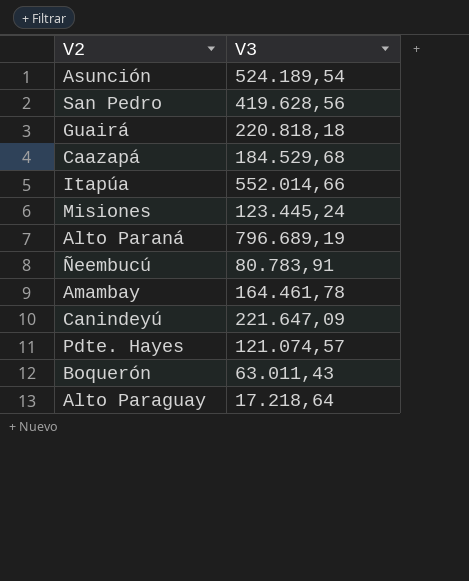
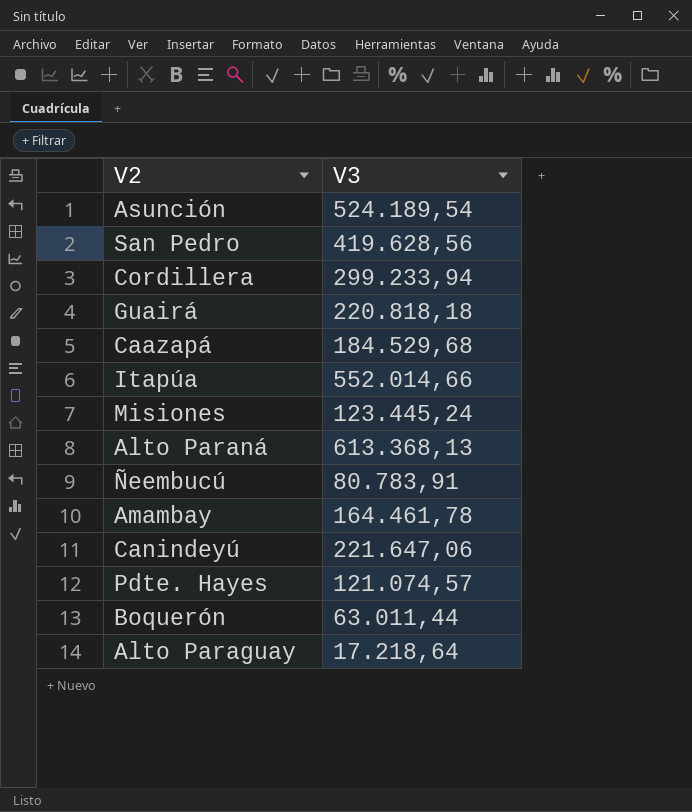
row Cordillera: none -> 299.233,94
Alto Paraná | V3: 796.689,19 -> 613.368,13
Canindeyú | V3: 221.647,09 -> 221.647,06
Boquerón | V3: 63.011,43 -> 63.011,44

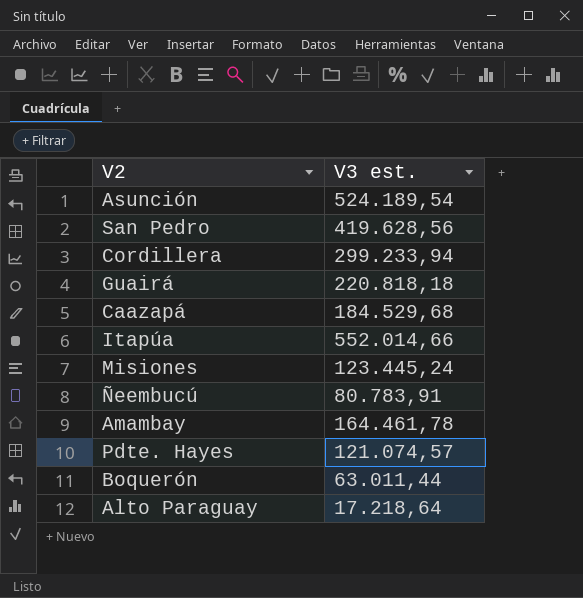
column name: V3 -> V3 est.
row Alto Paraná: 613.368,13 -> none
row Canindeyú: 221.647,06 -> none

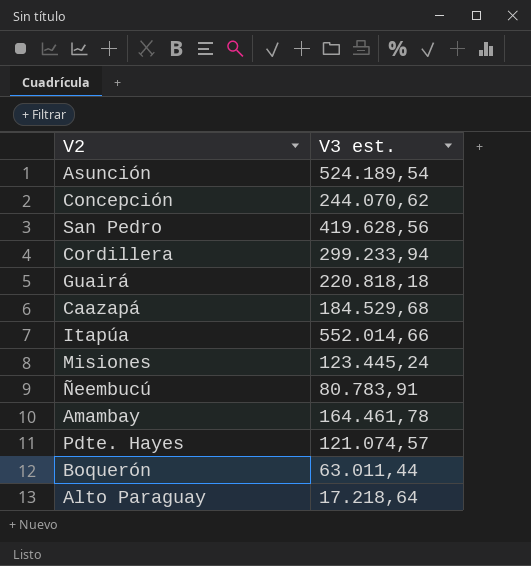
row Concepción: none -> 244.070,62

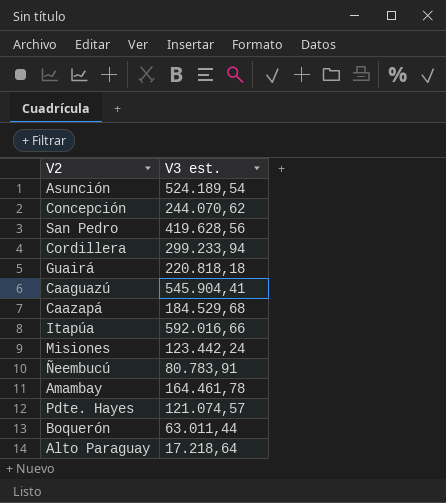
row Caaguazú: none -> 545.904,41
Itapúa | V3 est.: 552.014,66 -> 592.016,66
Misiones | V3 est.: 123.445,24 -> 123.442,24

